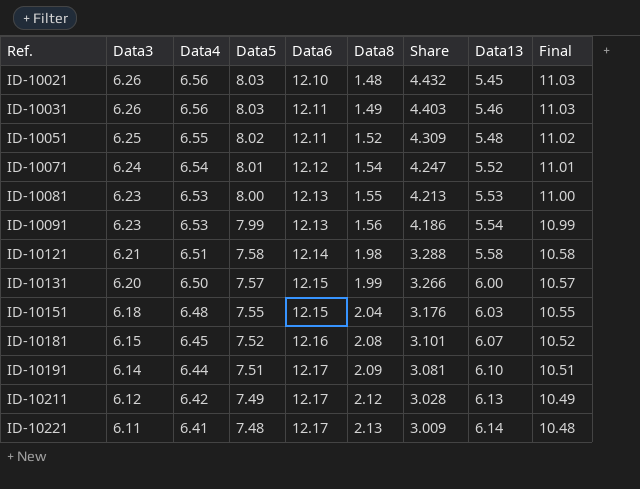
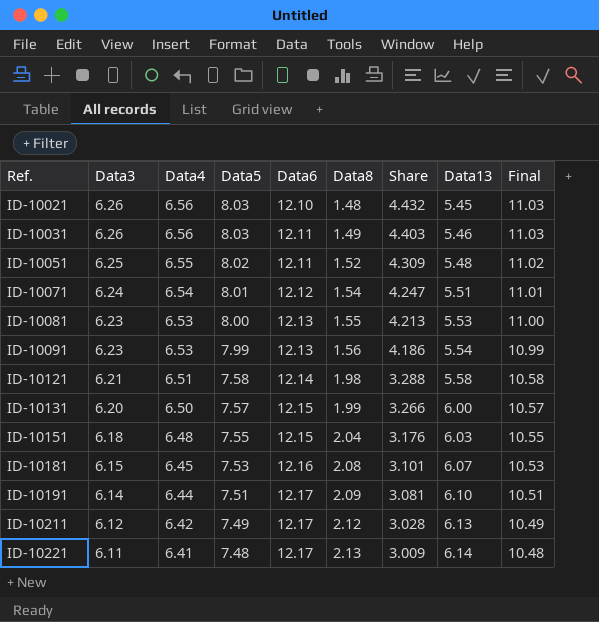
ID-10071 | Data13: 5.52 -> 5.51
ID-10181 | Data5: 7.52 -> 7.53
ID-10181 | Final: 10.52 -> 10.53

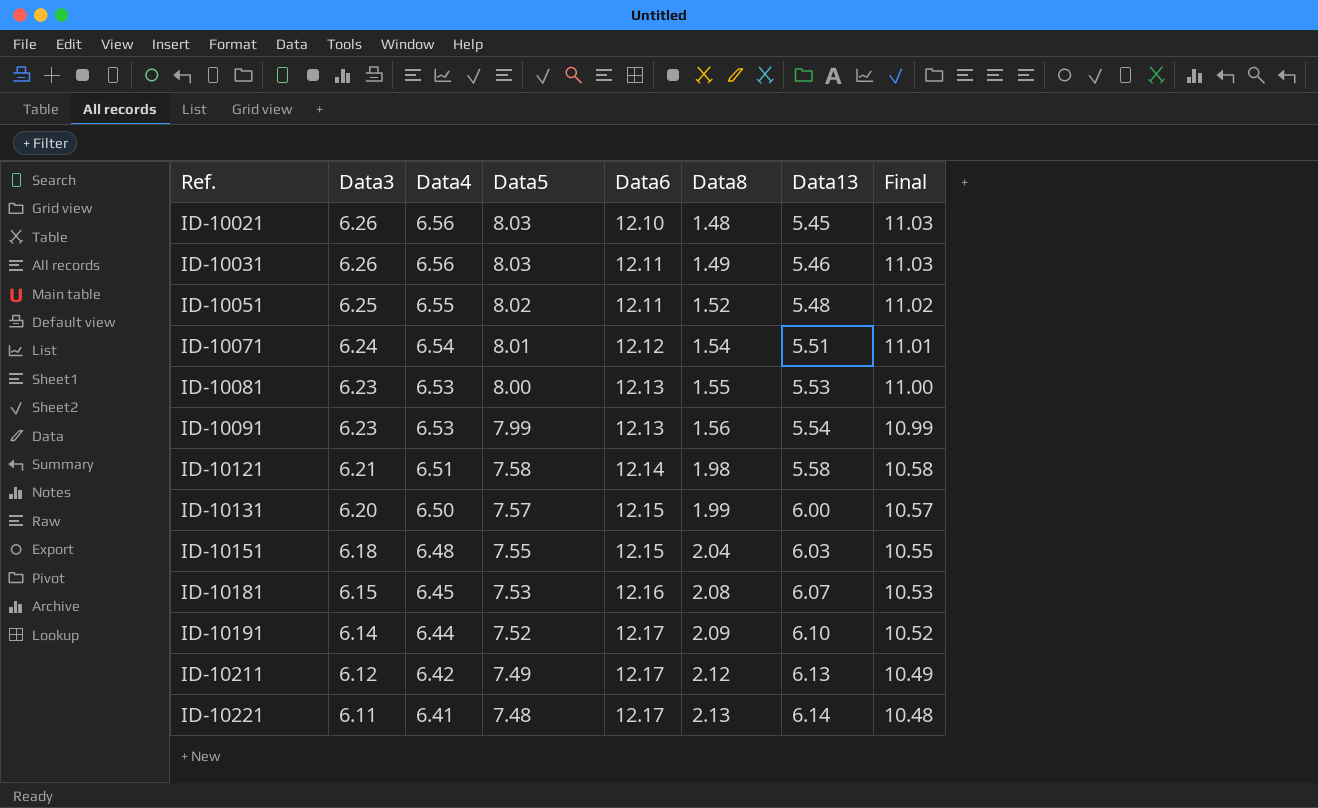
column Share | formula: [Data4] / [Data8] -> none
ID-10191 | Data5: 7.51 -> 7.52
ID-10191 | Final: 10.51 -> 10.52

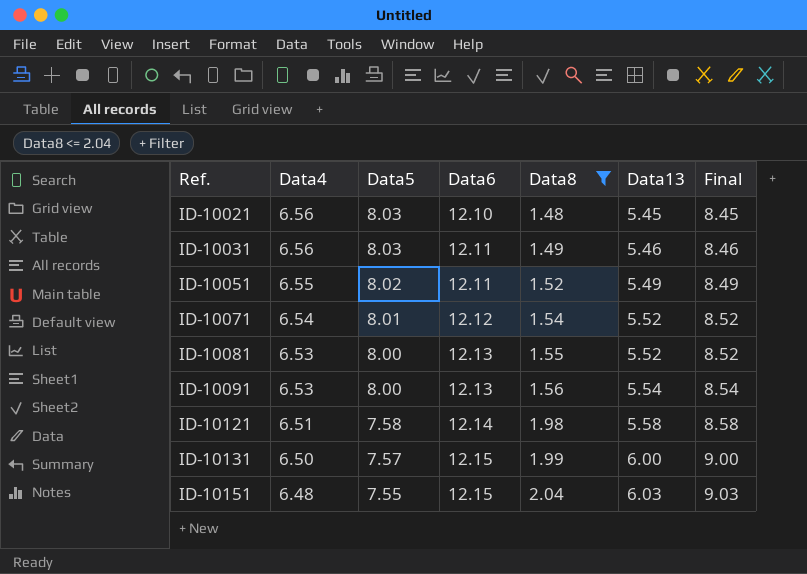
filter: none -> Data8 <= 2.04
column Data3 | position: 2 -> none
column Final | formula: [Data5] + 3 -> [Data13] + 3
ID-10051 | Data13: 5.48 -> 5.49
ID-10071 | Data13: 5.51 -> 5.52
ID-10081 | Data13: 5.53 -> 5.52
ID-10091 | Data5: 7.99 -> 8.00

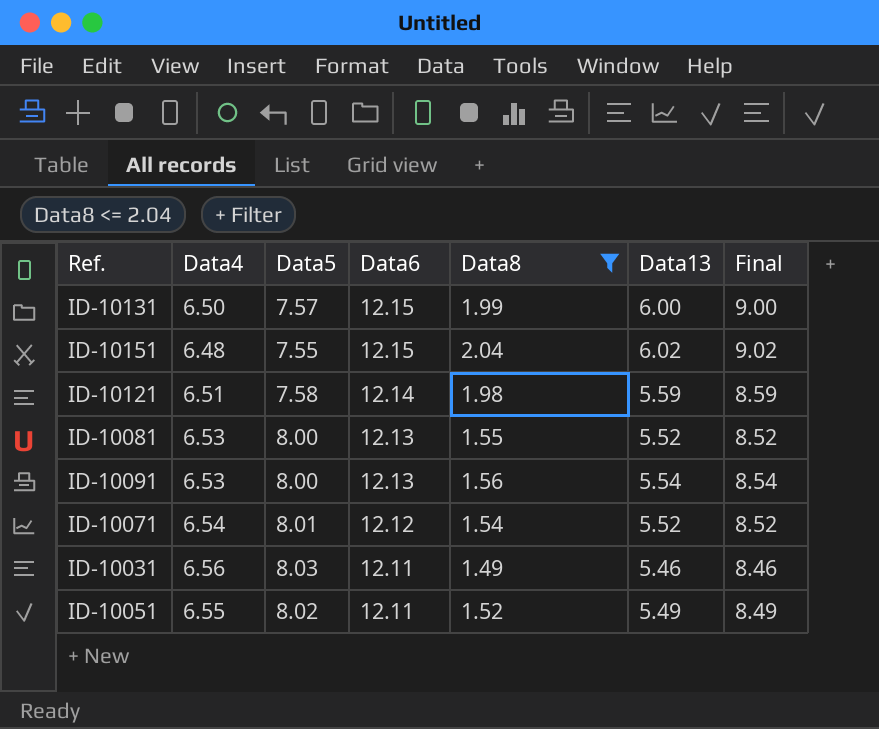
row order: Ref. ascending -> Data6 descending
row ID-10021: 6.56 | 8.03 | 12.10 | 1.48 | 5.45 | 8.45 -> none
ID-10151 | Data13: 6.03 -> 6.02
ID-10151 | Final: 9.03 -> 9.02
ID-10121 | Data13: 5.58 -> 5.59
ID-10121 | Final: 8.58 -> 8.59

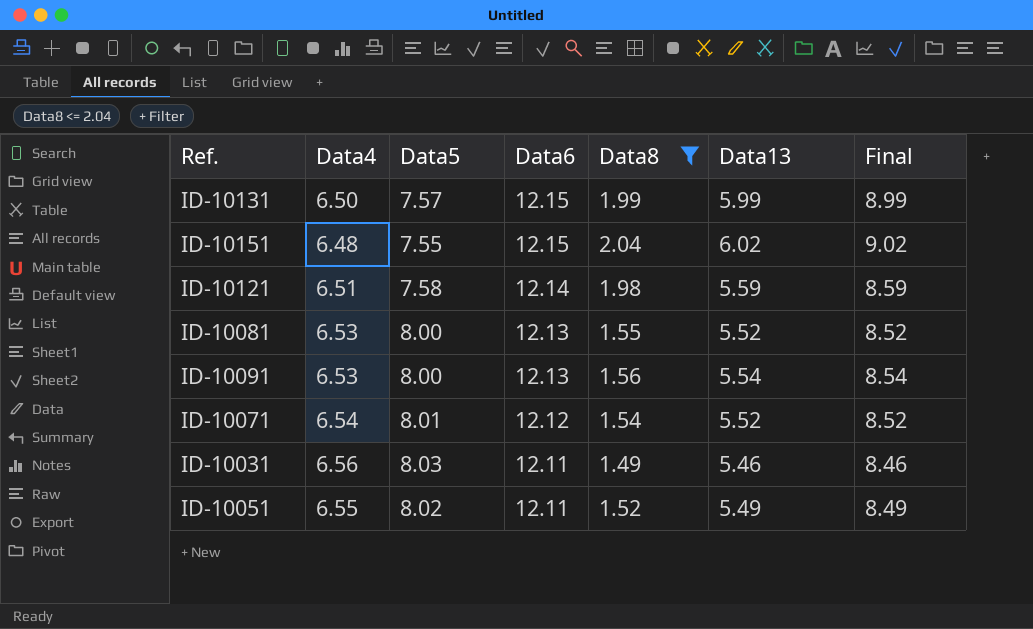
ID-10131 | Data13: 6.00 -> 5.99
ID-10131 | Final: 9.00 -> 8.99

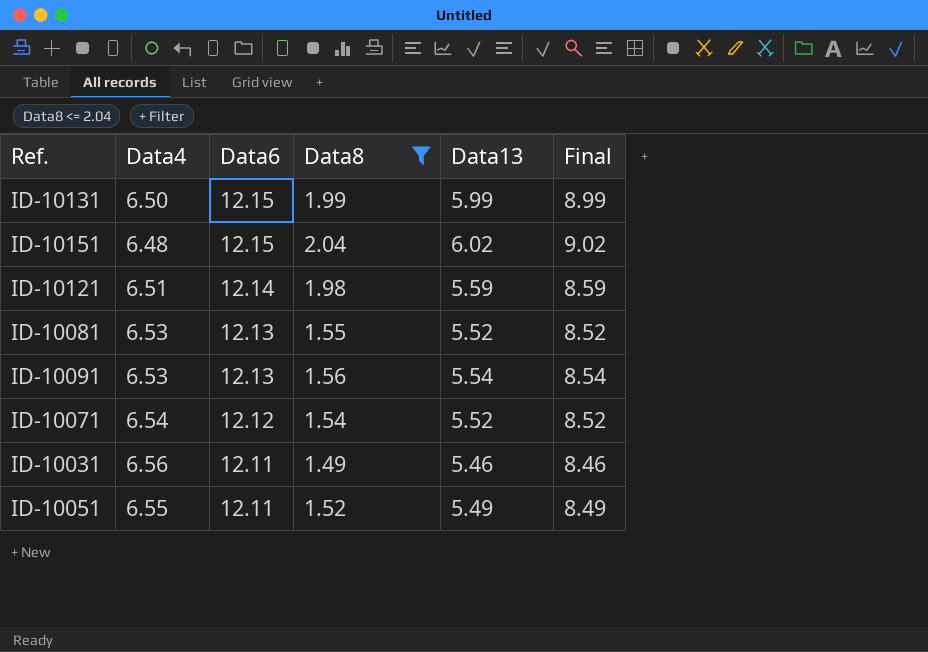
column Data5 | position: 3 -> none

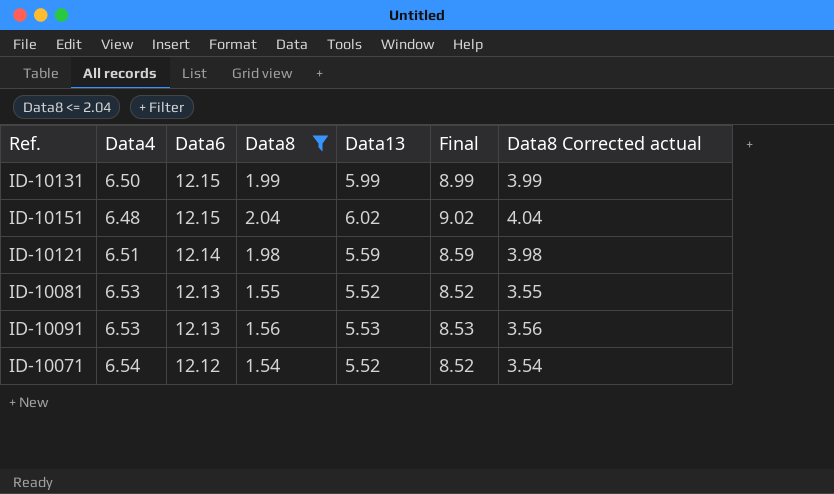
column Data8 Corrected actual | formula: none -> [Data8] + 2
row ID-10031: 6.56 | 12.11 | 1.49 | 5.46 | 8.46 -> none
row ID-10051: 6.55 | 12.11 | 1.52 | 5.49 | 8.49 -> none
ID-10091 | Data13: 5.54 -> 5.53
ID-10091 | Final: 8.54 -> 8.53

